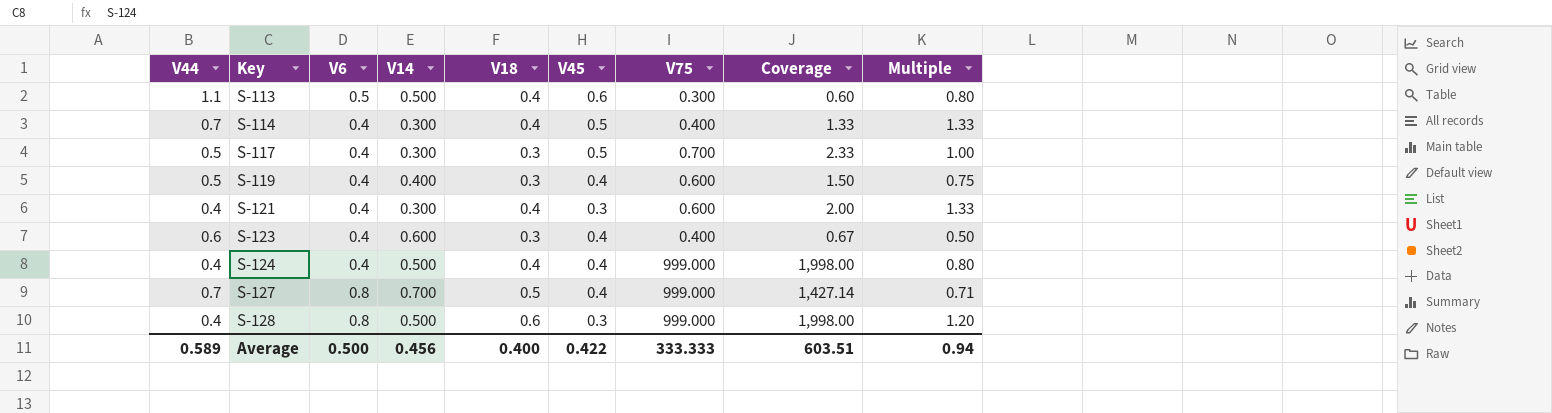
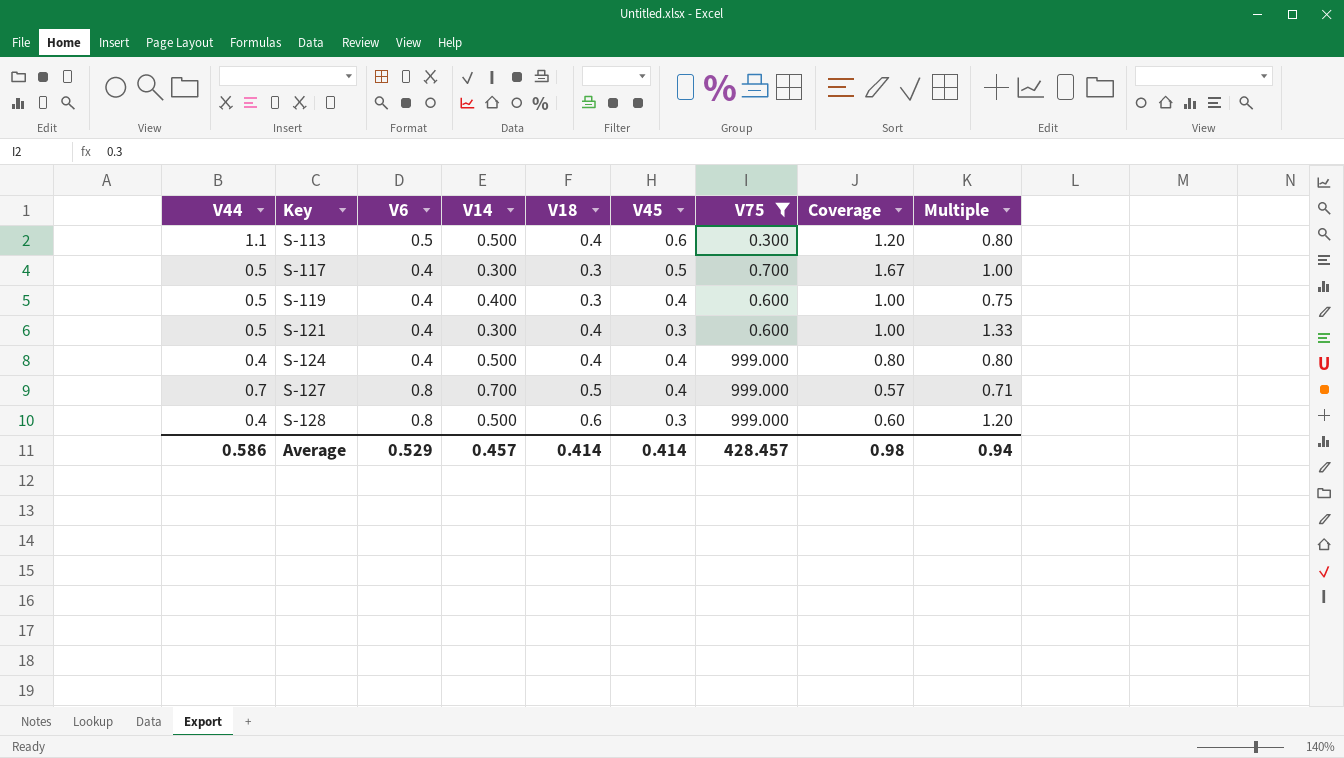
filter: none -> V75 != 0.400
column Coverage | formula: [V75] / [V14] -> [V45] / [V14]
S-121 | V44: 0.4 -> 0.5
Average | V44: 0.589 -> 0.586
Average | V6: 0.500 -> 0.529
Average | V14: 0.456 -> 0.457
Average | V18: 0.400 -> 0.414
Average | V45: 0.422 -> 0.414
Average | V75: 333.333 -> 428.457
Average | Coverage: 603.51 -> 0.98

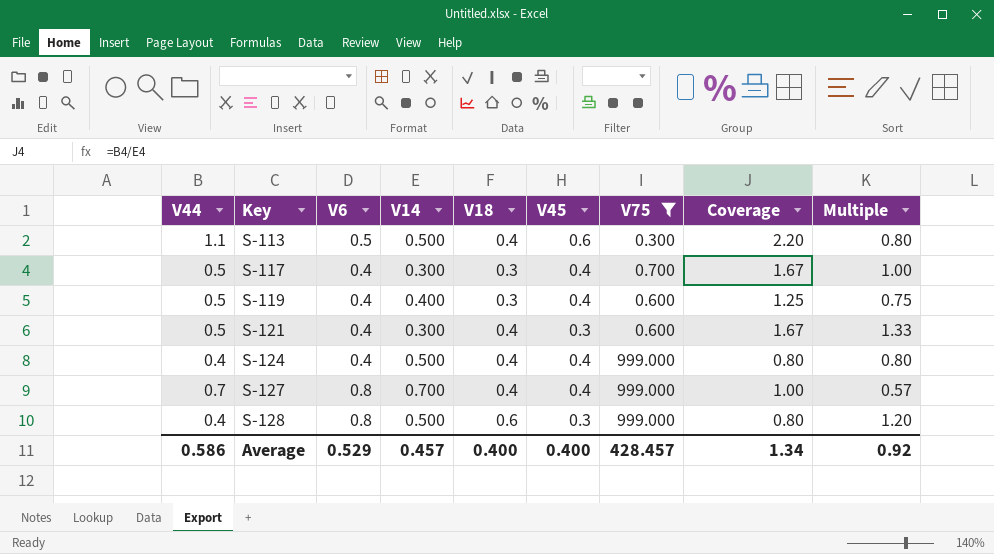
column Coverage | formula: [V45] / [V14] -> [V44] / [V14]
S-117 | V45: 0.5 -> 0.4
S-127 | V18: 0.5 -> 0.4
S-127 | Multiple: 0.71 -> 0.57
Average | V18: 0.414 -> 0.400
Average | V45: 0.414 -> 0.400
Average | Coverage: 0.98 -> 1.34
Average | Multiple: 0.94 -> 0.92

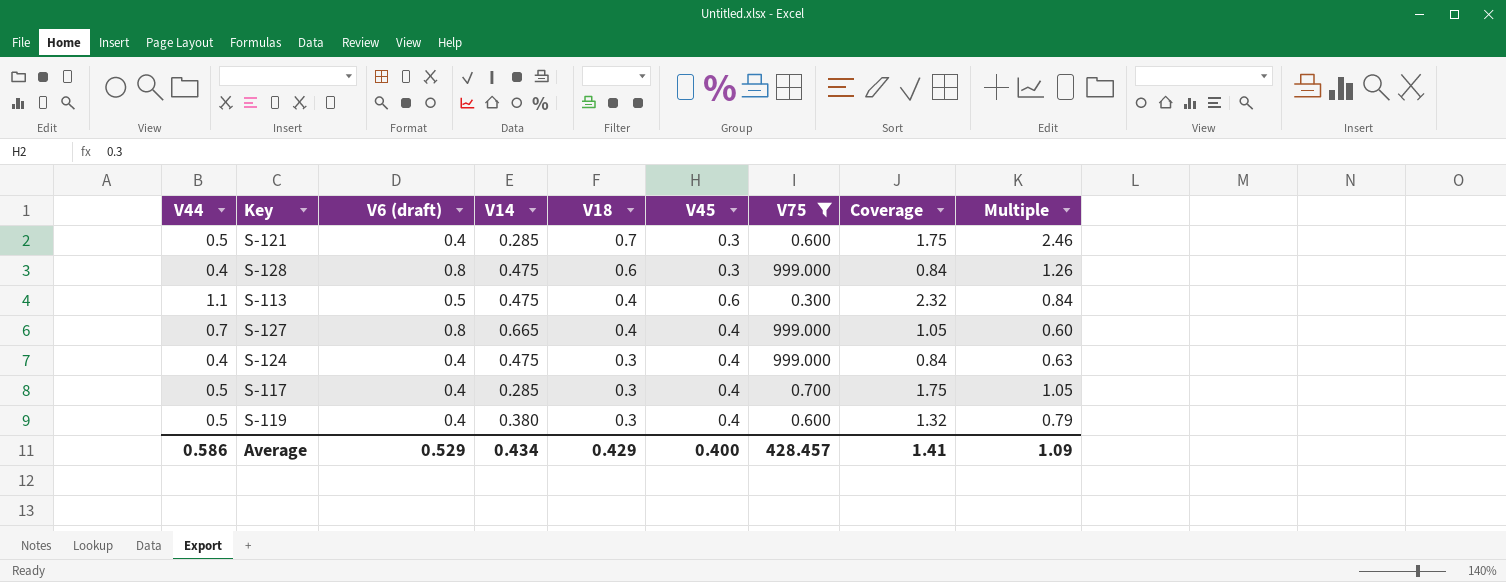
row order: Key ascending -> V18 descending
column name: V6 -> V6 (draft)
S-121 | V14: 0.300 -> 0.285
S-121 | V18: 0.4 -> 0.7
S-121 | Coverage: 1.67 -> 1.75
S-121 | Multiple: 1.33 -> 2.46
S-128 | V14: 0.500 -> 0.475
S-128 | Coverage: 0.80 -> 0.84
S-128 | Multiple: 1.20 -> 1.26
S-113 | V14: 0.500 -> 0.475
S-113 | Coverage: 2.20 -> 2.32
S-113 | Multiple: 0.80 -> 0.84
S-127 | V14: 0.700 -> 0.665
S-127 | Coverage: 1.00 -> 1.05
S-127 | Multiple: 0.57 -> 0.60
S-124 | V14: 0.500 -> 0.475
S-124 | V18: 0.4 -> 0.3
S-124 | Coverage: 0.80 -> 0.84
S-124 | Multiple: 0.80 -> 0.63
S-117 | V14: 0.300 -> 0.285
S-117 | Coverage: 1.67 -> 1.75
S-117 | Multiple: 1.00 -> 1.05
S-119 | V14: 0.400 -> 0.380
S-119 | Coverage: 1.25 -> 1.32
S-119 | Multiple: 0.75 -> 0.79
Average | V14: 0.457 -> 0.434
Average | V18: 0.400 -> 0.429
Average | Coverage: 1.34 -> 1.41
Average | Multiple: 0.92 -> 1.09

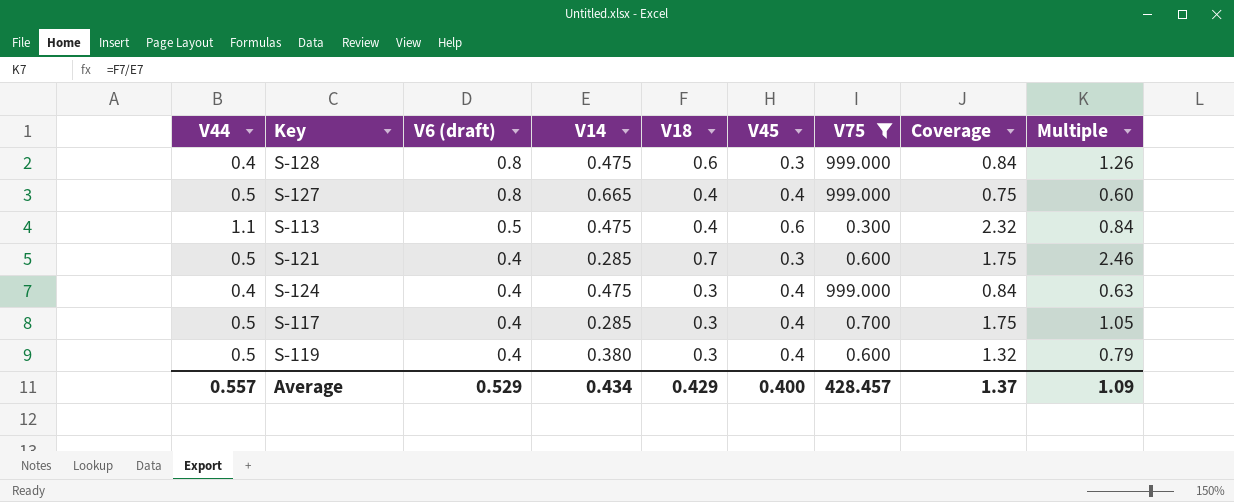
row order: V18 descending -> V6 (draft) descending
S-127 | V44: 0.7 -> 0.5
S-127 | Coverage: 1.05 -> 0.75
Average | V44: 0.586 -> 0.557
Average | Coverage: 1.41 -> 1.37

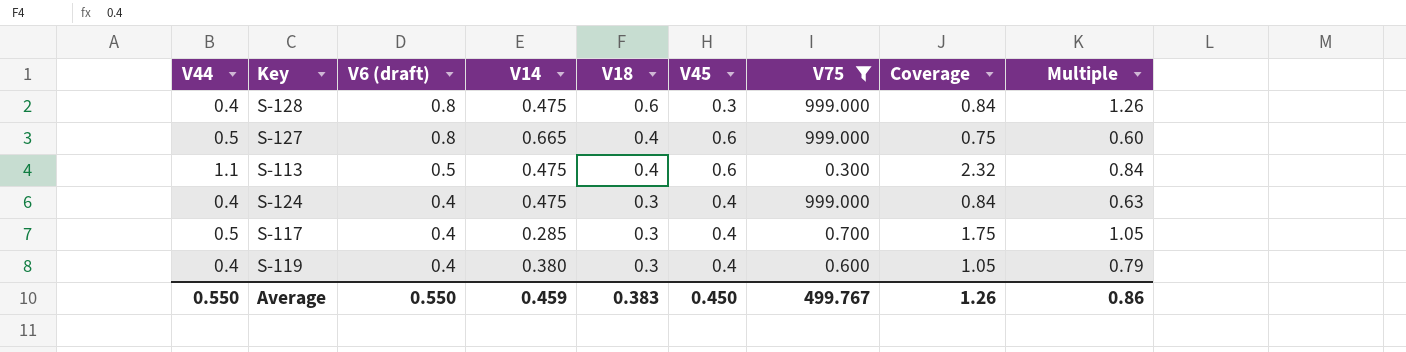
row S-121: 0.5 | 0.4 | 0.285 | 0.7 | 0.3 | 0.600 | 1.75 | 2.46 -> none
S-127 | V45: 0.4 -> 0.6
S-119 | V44: 0.5 -> 0.4
S-119 | Coverage: 1.32 -> 1.05
Average | V44: 0.557 -> 0.550
Average | V6 (draft): 0.529 -> 0.550
Average | V14: 0.434 -> 0.459
Average | V18: 0.429 -> 0.383
Average | V45: 0.400 -> 0.450
Average | V75: 428.457 -> 499.767
Average | Coverage: 1.37 -> 1.26
Average | Multiple: 1.09 -> 0.86

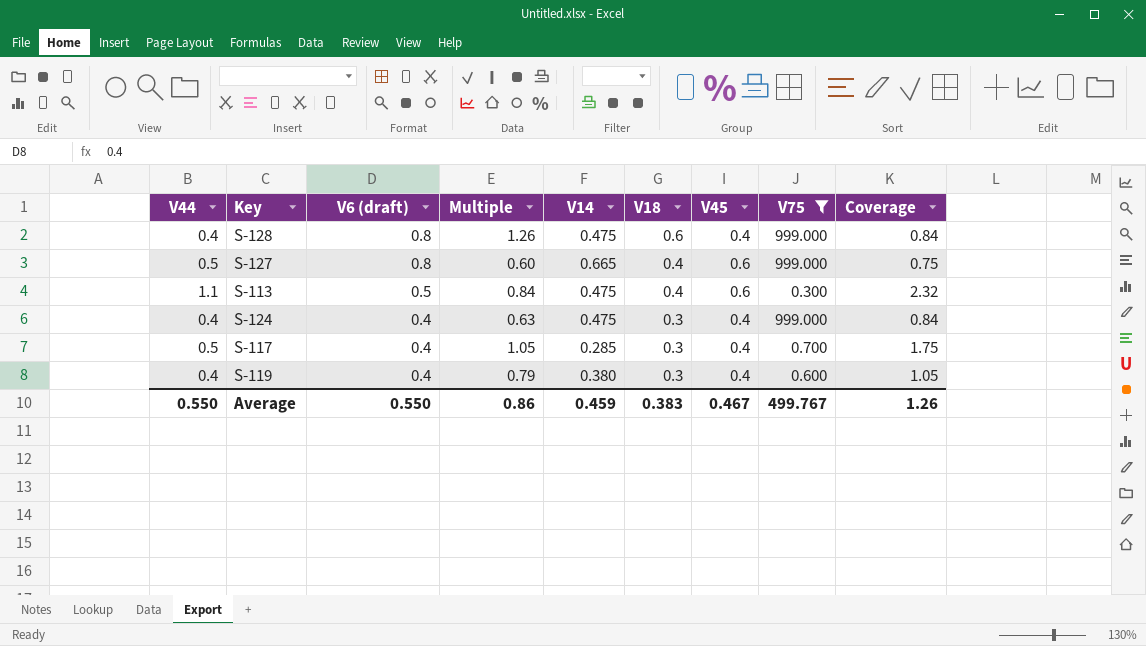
column Multiple | position: 9 -> 4
S-128 | V45: 0.3 -> 0.4
Average | V45: 0.450 -> 0.467

